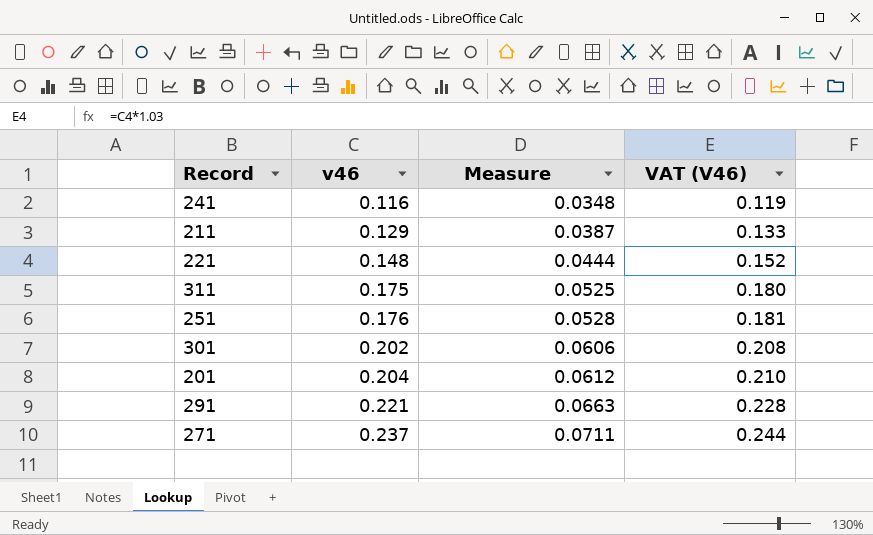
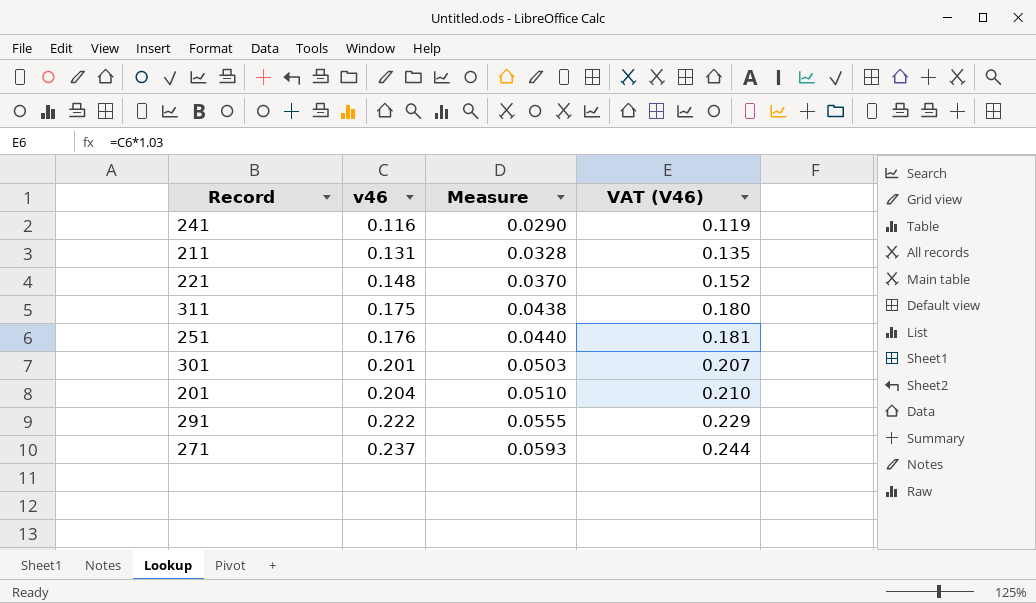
column Measure | formula: [v46] * 0.3 -> [v46] * 0.25
211 | v46: 0.129 -> 0.131
211 | VAT (V46): 0.133 -> 0.135
301 | v46: 0.202 -> 0.201
301 | VAT (V46): 0.208 -> 0.207
291 | v46: 0.221 -> 0.222
291 | VAT (V46): 0.228 -> 0.229

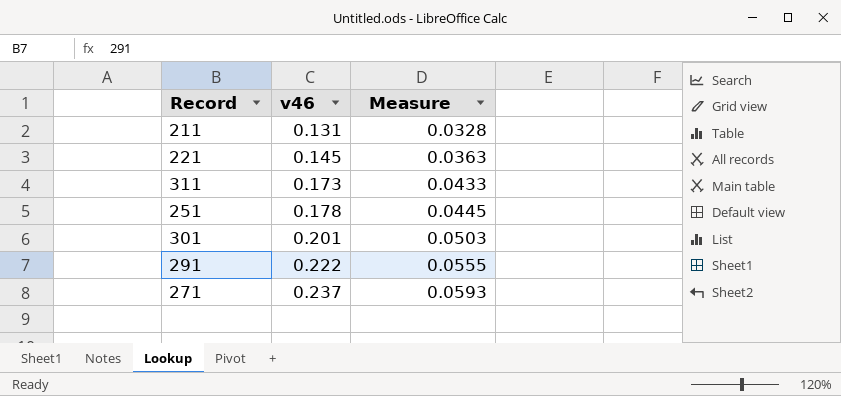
column VAT (V46) | formula: [v46] * 1.03 -> none
row 241: 0.116 | 0.0290 | 0.119 -> none
row 201: 0.204 | 0.0510 | 0.210 -> none
221 | v46: 0.148 -> 0.145
221 | Measure: 0.0370 -> 0.0363
311 | v46: 0.175 -> 0.173
311 | Measure: 0.0438 -> 0.0433
251 | v46: 0.176 -> 0.178
251 | Measure: 0.0440 -> 0.0445

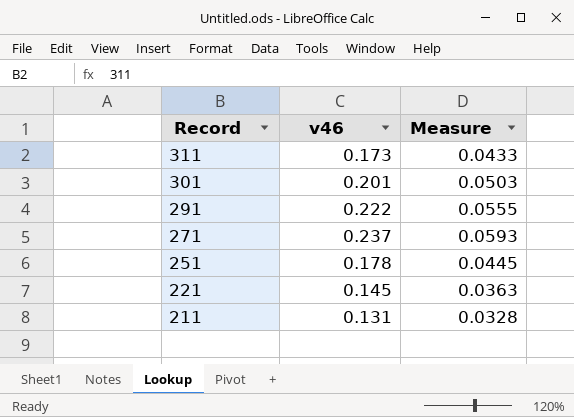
row order: v46 ascending -> Record descending

